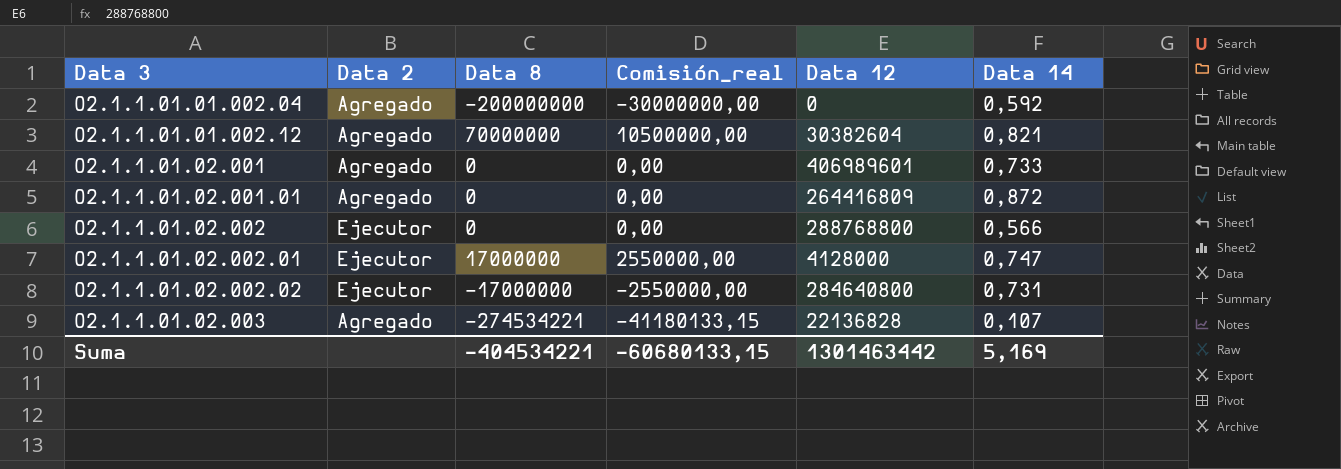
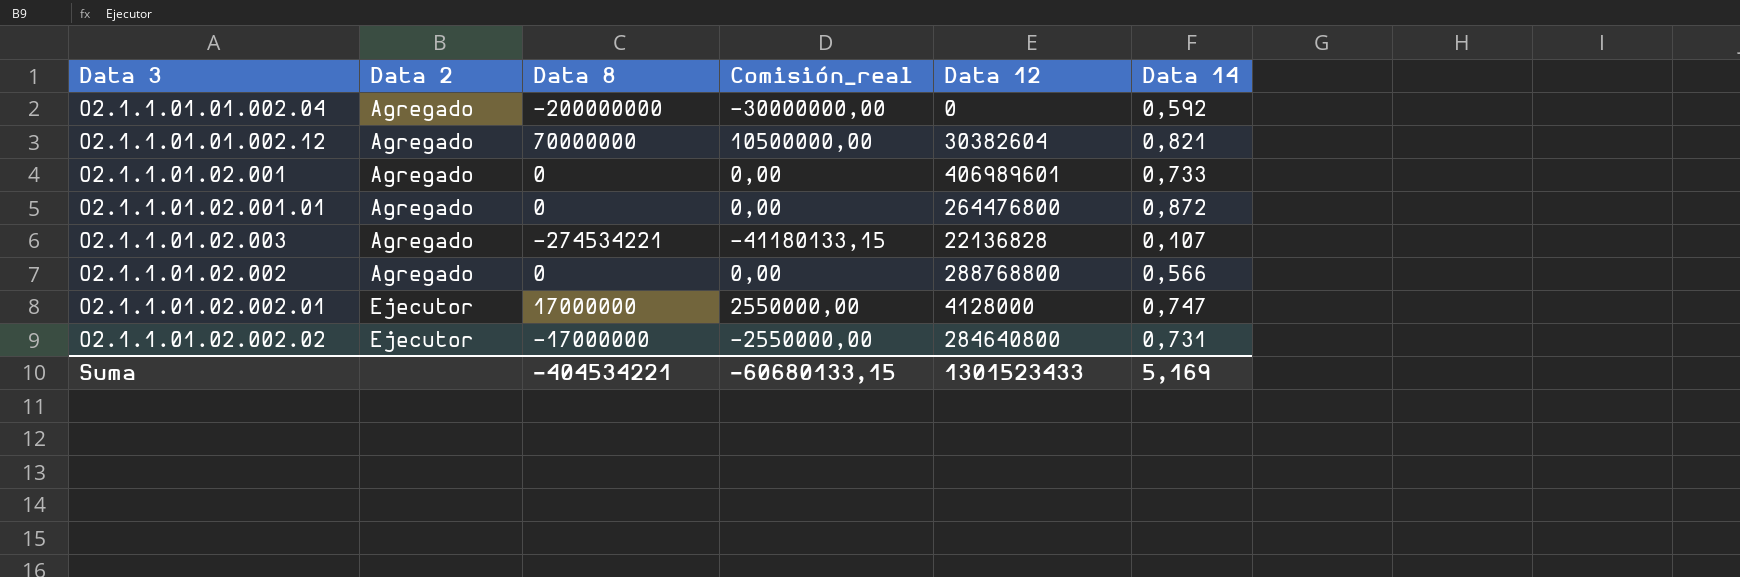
row order: Data 3 ascending -> Data 2 ascending
O2.1.1.01.02.001.01 | Data 12: 264416809 -> 264476800
O2.1.1.01.02.002 | Data 2: Ejecutor -> Agregado
Suma | Data 12: 1301463442 -> 1301523433

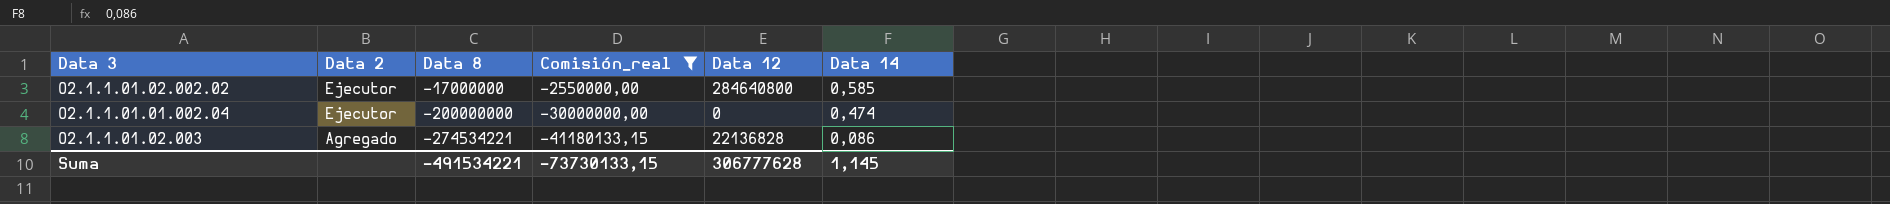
filter: none -> Comisión_real <= -2550000,00
row order: Data 2 ascending -> Data 2 descending
O2.1.1.01.02.002.02 | Data 14: 0,731 -> 0,585
O2.1.1.01.01.002.04 | Data 2: Agregado -> Ejecutor
O2.1.1.01.01.002.04 | Data 14: 0,592 -> 0,474
O2.1.1.01.02.003 | Data 14: 0,107 -> 0,086
Suma | Data 8: -404534221 -> -491534221
Suma | Comisión_real: -60680133,15 -> -73730133,15
Suma | Data 12: 1301523433 -> 306777628
Suma | Data 14: 5,169 -> 1,145

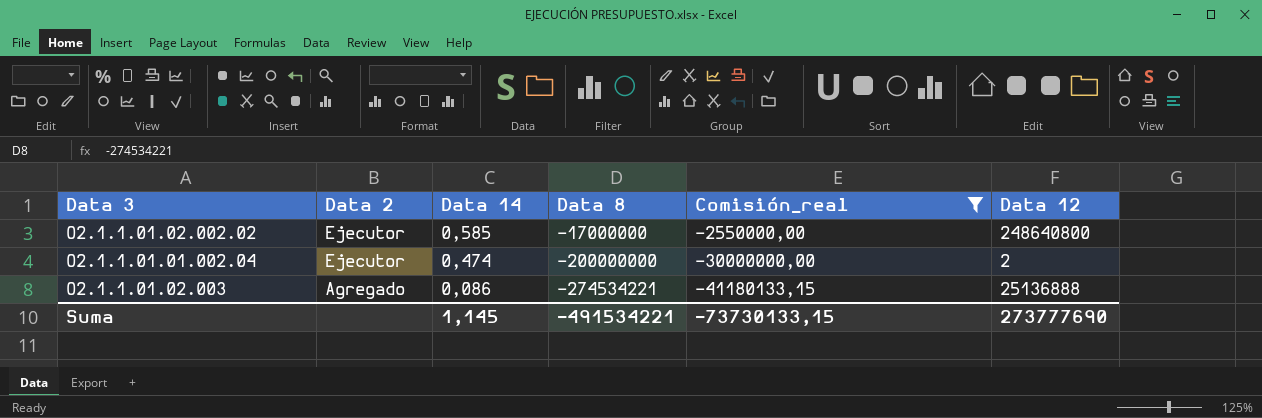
column Data 14 | position: 6 -> 3
O2.1.1.01.02.002.02 | Data 12: 284640800 -> 248640800
O2.1.1.01.01.002.04 | Data 12: 0 -> 2
O2.1.1.01.02.003 | Data 12: 22136828 -> 25136888
Suma | Data 12: 306777628 -> 273777690

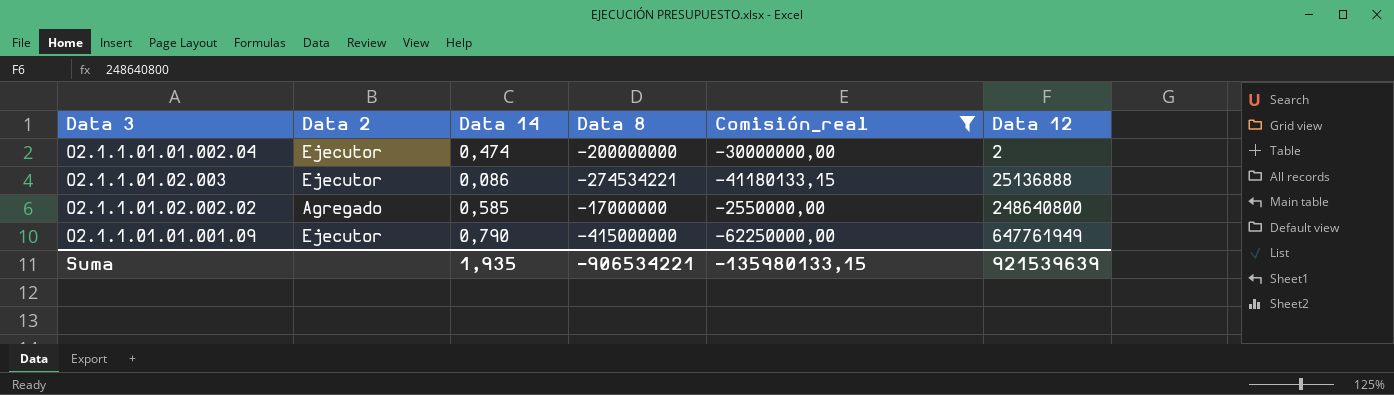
row order: Data 2 descending -> Data 12 ascending
O2.1.1.01.02.003 | Data 2: Agregado -> Ejecutor
O2.1.1.01.02.002.02 | Data 2: Ejecutor -> Agregado
row O2.1.1.01.01.001.09: none -> Ejecutor | 0,790 | -415000000 | -62250000,00 | 647761949
Suma | Data 14: 1,145 -> 1,935
Suma | Data 8: -491534221 -> -906534221
Suma | Comisión_real: -73730133,15 -> -135980133,15
Suma | Data 12: 273777690 -> 921539639

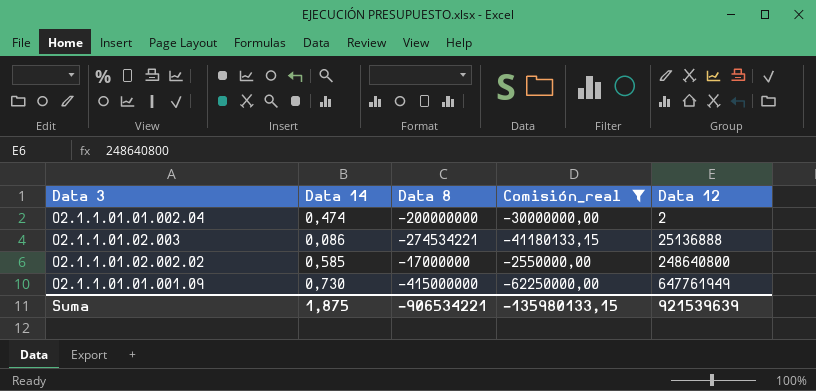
column Data 2 | position: 2 -> none
O2.1.1.01.01.001.09 | Data 14: 0,790 -> 0,730
Suma | Data 14: 1,935 -> 1,875

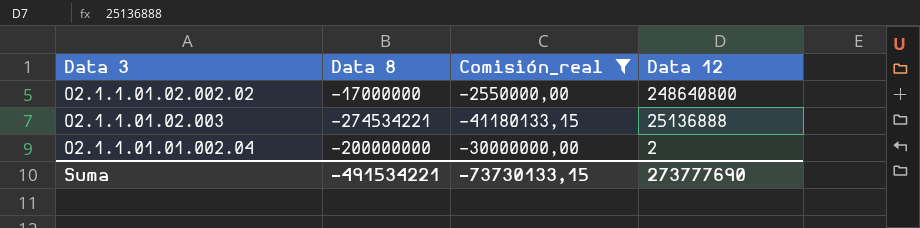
row order: Data 12 ascending -> Data 12 descending
column Data 14 | position: 2 -> none
row O2.1.1.01.01.001.09: 0,730 | -415000000 | -62250000,00 | 647761949 -> none
Suma | Data 8: -906534221 -> -491534221
Suma | Comisión_real: -135980133,15 -> -73730133,15
Suma | Data 12: 921539639 -> 273777690

